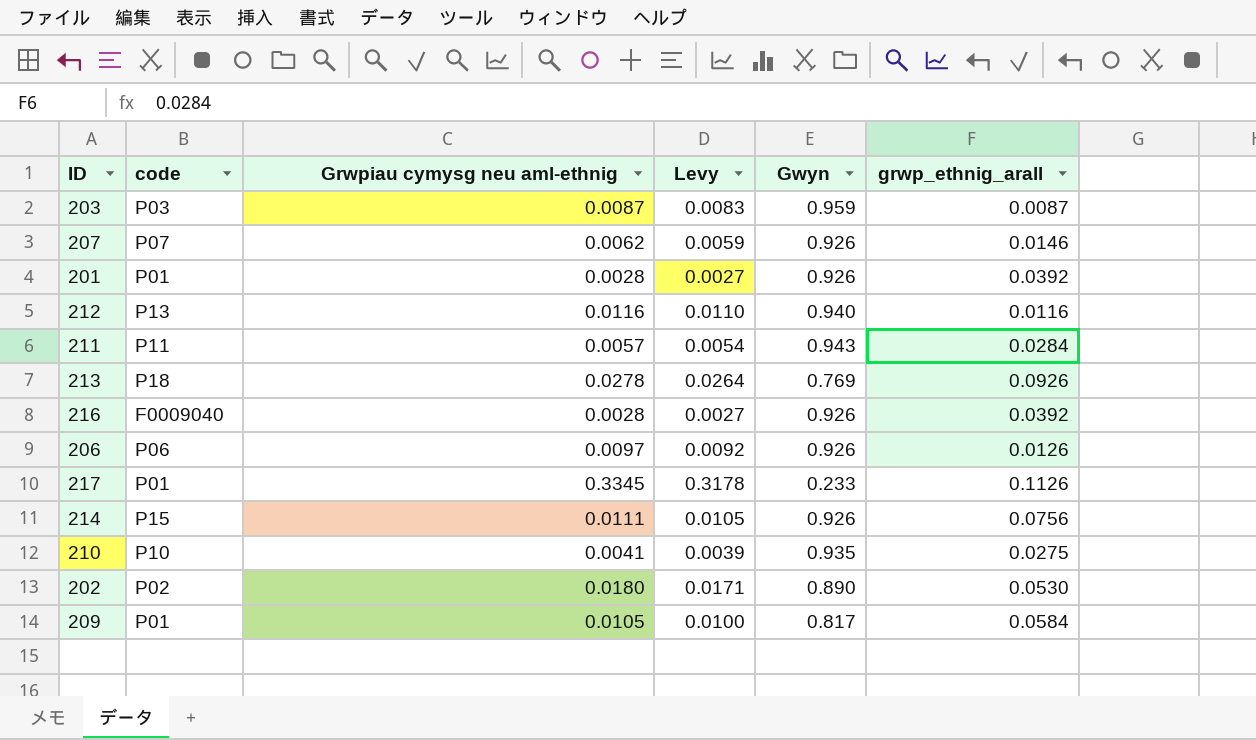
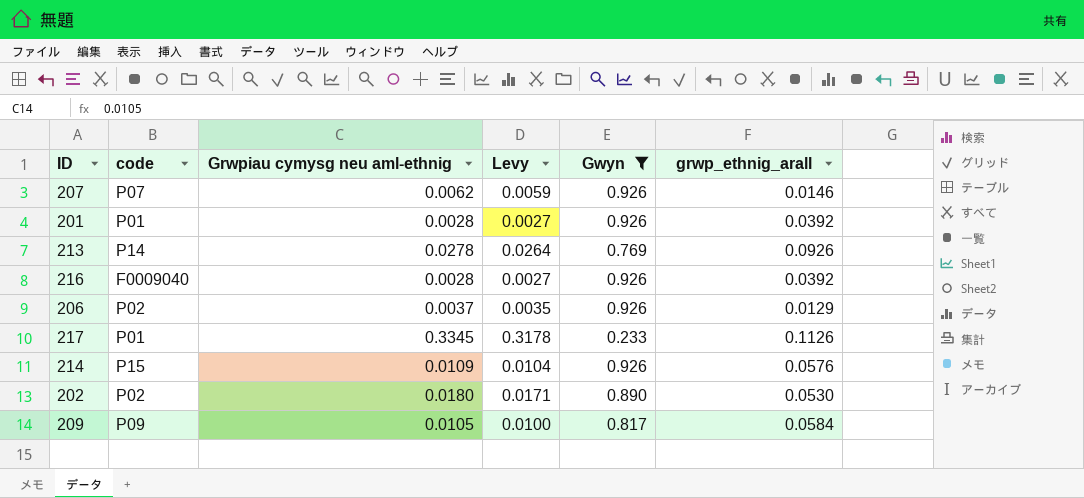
filter: none -> Gwyn <= 0.926
213 | code: P18 -> P14
206 | code: P06 -> P02
206 | Grwpiau cymysg neu aml-ethnig: 0.0097 -> 0.0037
206 | Levy: 0.0092 -> 0.0035
206 | grwp_ethnig_arall: 0.0126 -> 0.0129
214 | Grwpiau cymysg neu aml-ethnig: 0.0111 -> 0.0109
214 | Levy: 0.0105 -> 0.0104
214 | grwp_ethnig_arall: 0.0756 -> 0.0576
209 | code: P01 -> P09

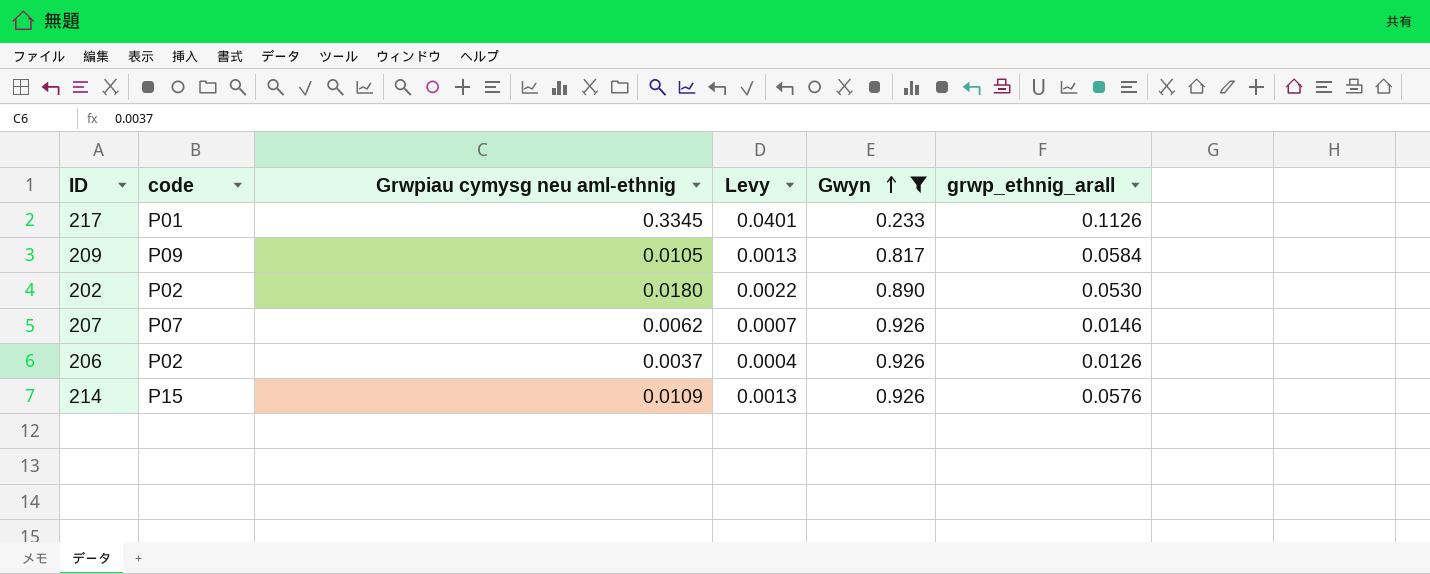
row order: none -> Gwyn ascending
column Levy | formula: [Grwpiau cymysg neu aml-ethnig] * 0.95 -> [Grwpiau cymysg neu aml-ethnig] * 0.12
row 201: P01 | 0.0028 | 0.0027 | 0.926 | 0.0392 -> none
row 213: P14 | 0.0278 | 0.0264 | 0.769 | 0.0926 -> none
row 216: F0009040 | 0.0028 | 0.0027 | 0.926 | 0.0392 -> none
206 | grwp_ethnig_arall: 0.0129 -> 0.0126

